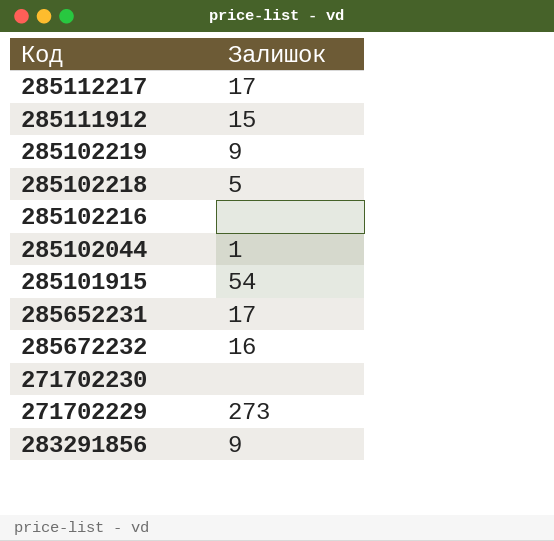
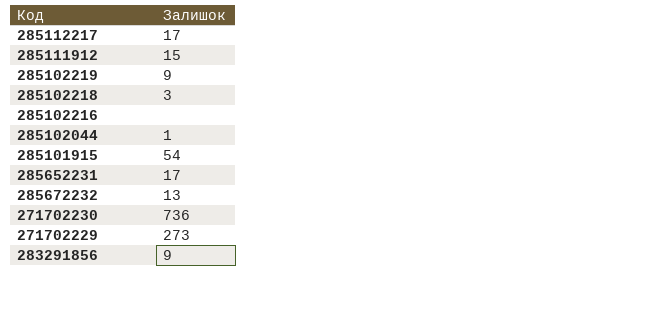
285102218 | Залишок: 5 -> 3
285672232 | Залишок: 16 -> 13
271702230 | Залишок: none -> 736

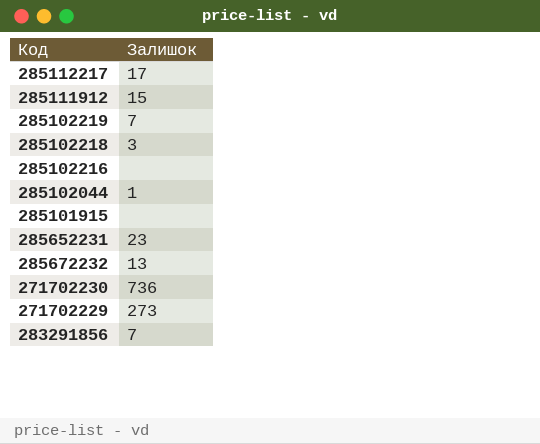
285102219 | Залишок: 9 -> 7
285101915 | Залишок: 54 -> none
285652231 | Залишок: 17 -> 23
283291856 | Залишок: 9 -> 7

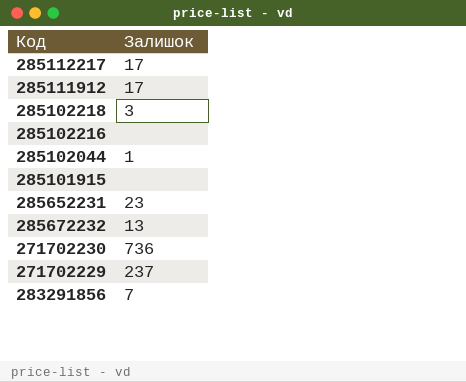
row 285102219: 7 -> none
285111912 | Залишок: 15 -> 17
271702229 | Залишок: 273 -> 237

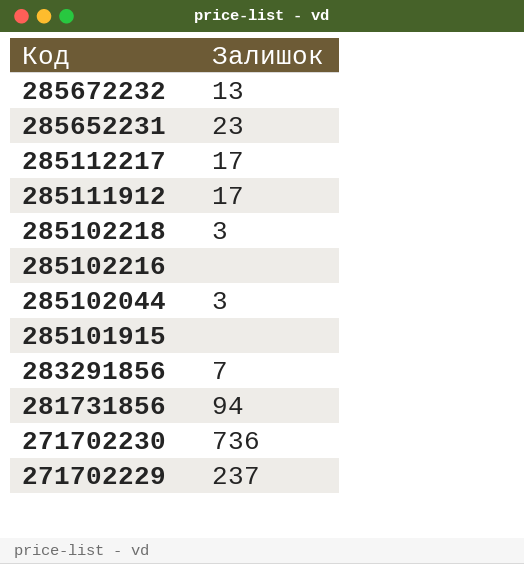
row order: none -> Код descending
285102044 | Залишок: 1 -> 3
row 281731856: none -> 94

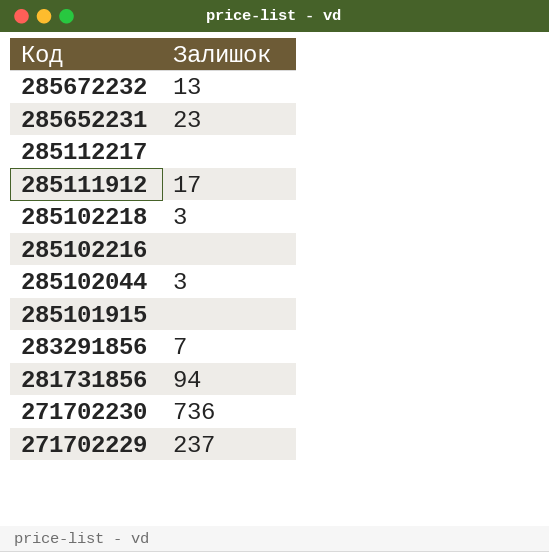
285112217 | Залишок: 17 -> none

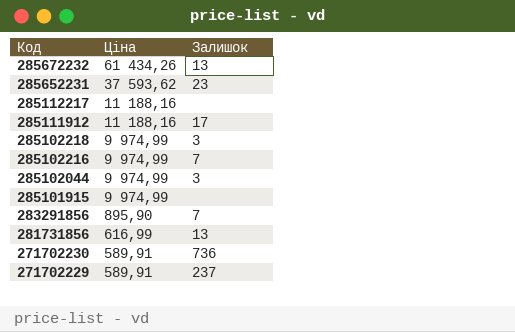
column Ціна | position: none -> 2
285102216 | Залишок: none -> 7
281731856 | Залишок: 94 -> 13

